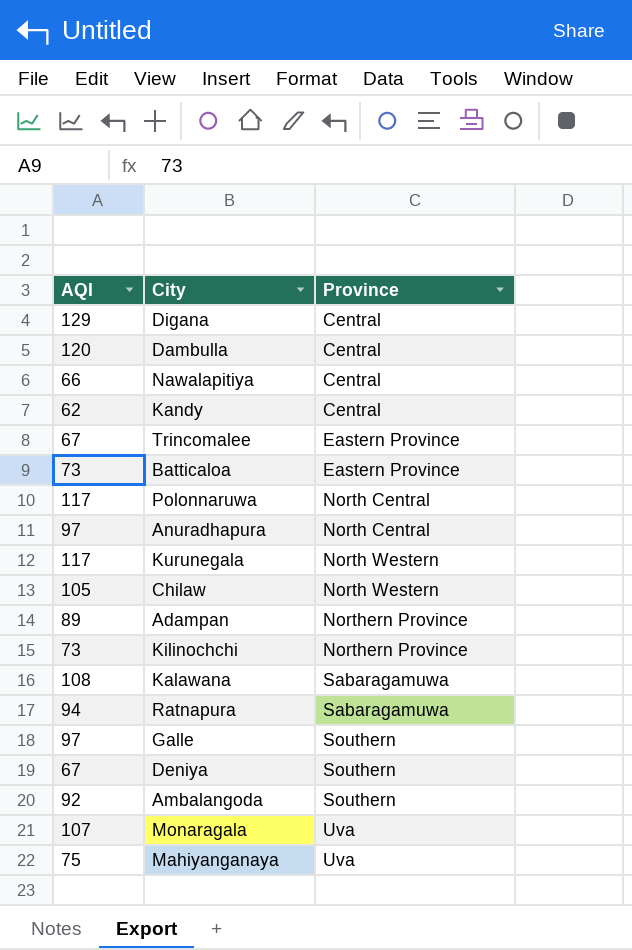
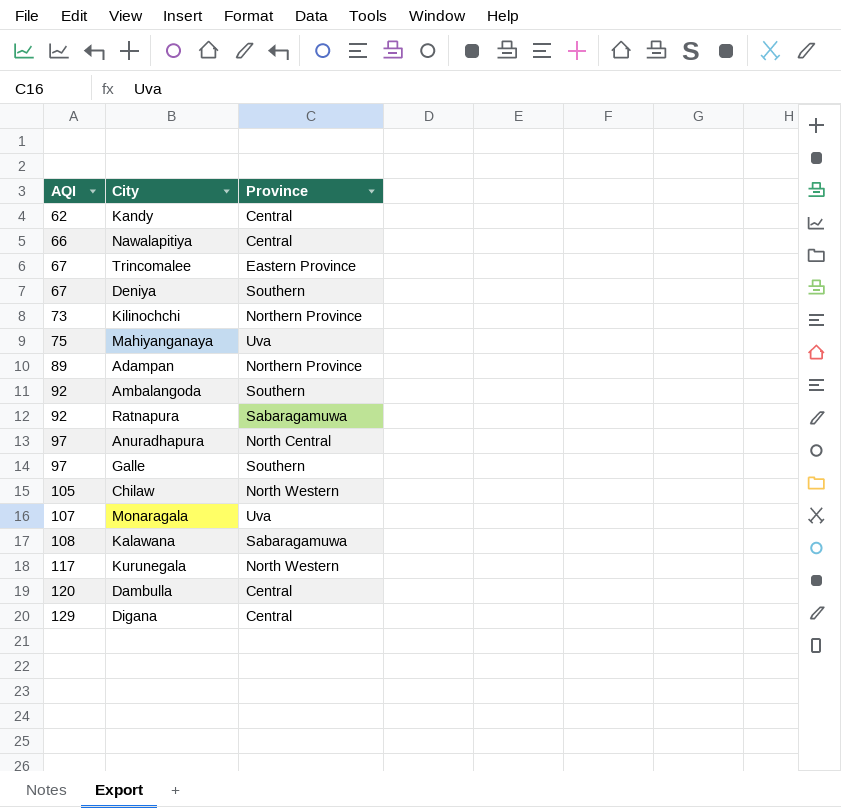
row order: Province ascending -> AQI ascending
row Batticaloa: 73 | Eastern Province -> none
row Polonnaruwa: 117 | North Central -> none
Ratnapura | AQI: 94 -> 92

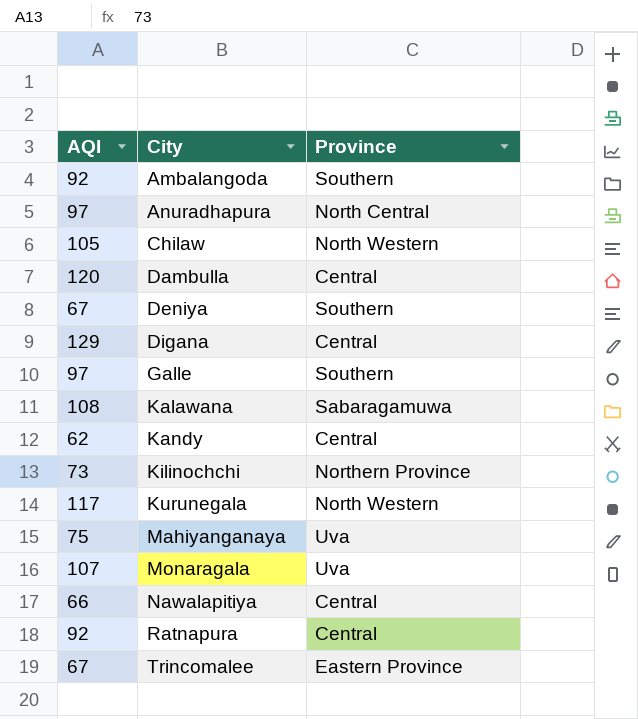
row order: AQI ascending -> City ascending
row Adampan: 89 | Northern Province -> none
Ratnapura | Province: Sabaragamuwa -> Central

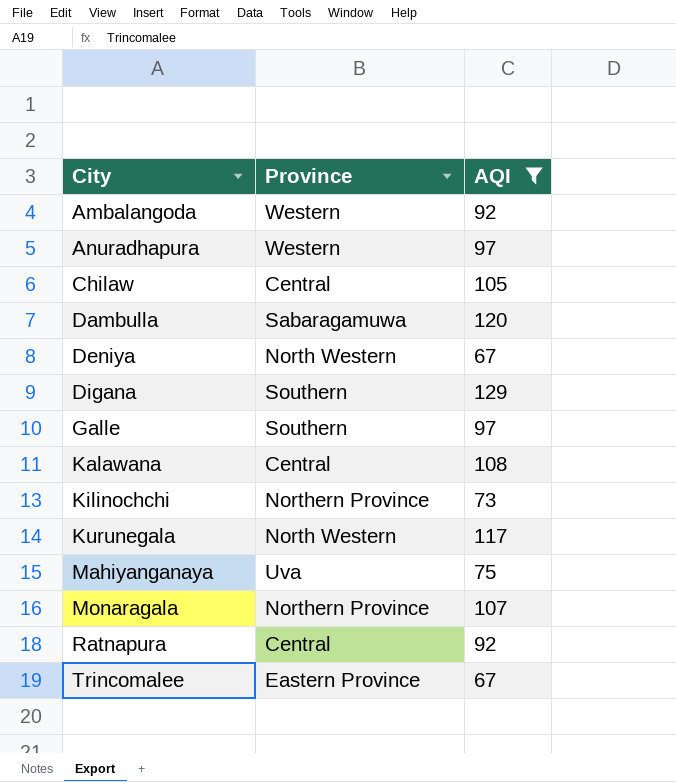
filter: none -> AQI >= 67
column AQI | position: 1 -> 3
Ambalangoda | Province: Southern -> Western
Anuradhapura | Province: North Central -> Western
Chilaw | Province: North Western -> Central
Dambulla | Province: Central -> Sabaragamuwa
Deniya | Province: Southern -> North Western
Digana | Province: Central -> Southern
Kalawana | Province: Sabaragamuwa -> Central
Monaragala | Province: Uva -> Northern Province

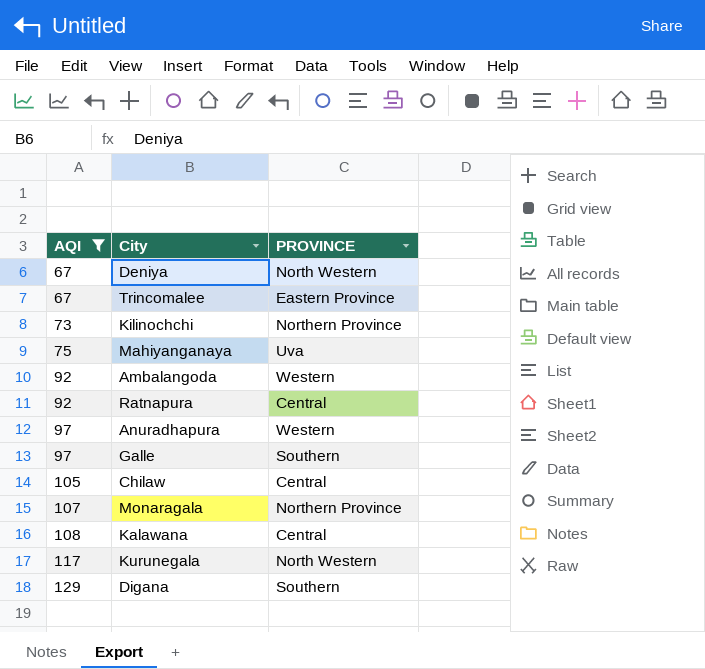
row order: City ascending -> AQI ascending
column AQI | position: 3 -> 1
column name: Province -> PROVINCE
row Dambulla: Sabaragamuwa | 120 -> none

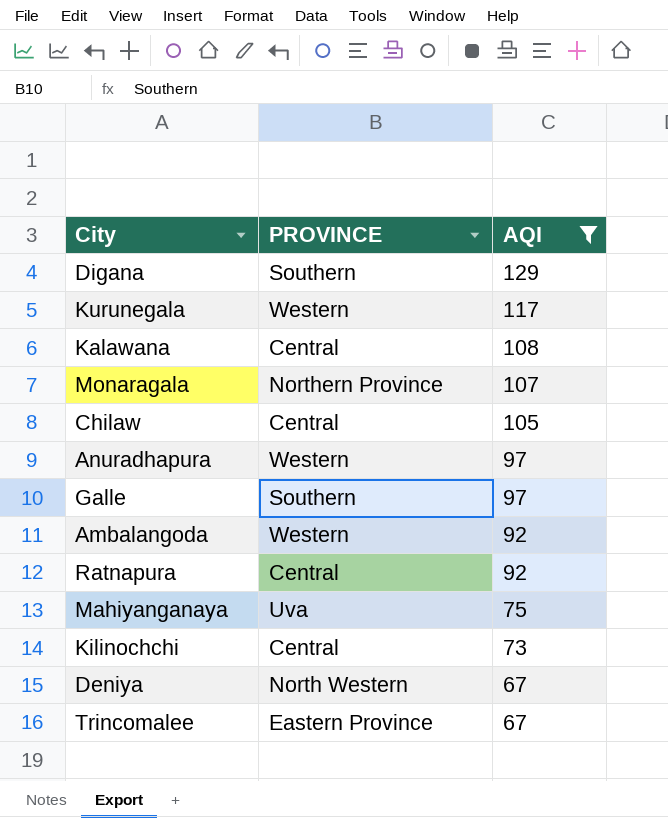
row order: AQI ascending -> AQI descending
column AQI | position: 1 -> 3
Kurunegala | PROVINCE: North Western -> Western
Kilinochchi | PROVINCE: Northern Province -> Central

